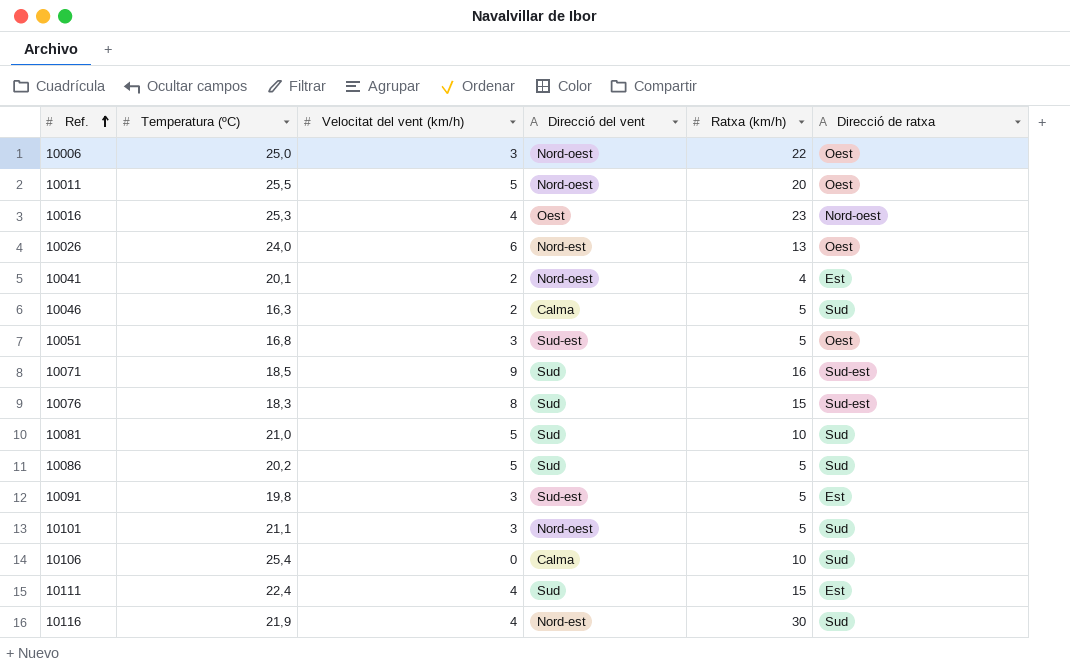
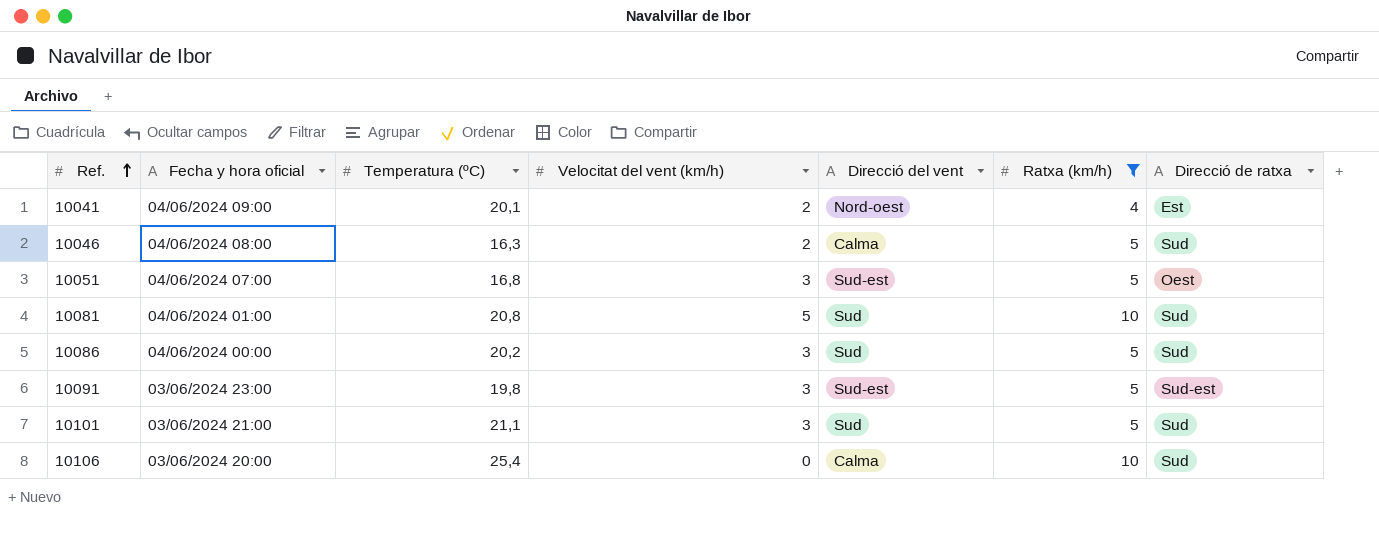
filter: none -> Ratxa (km/h) <= 10
column Fecha y hora oficial | position: none -> 2
10081 | Temperatura (ºC): 21,0 -> 20,8
10086 | Velocitat del vent (km/h): 5 -> 3
10091 | Direcció de ratxa: Est -> Sud-est
10101 | Direcció del vent: Nord-oest -> Sud

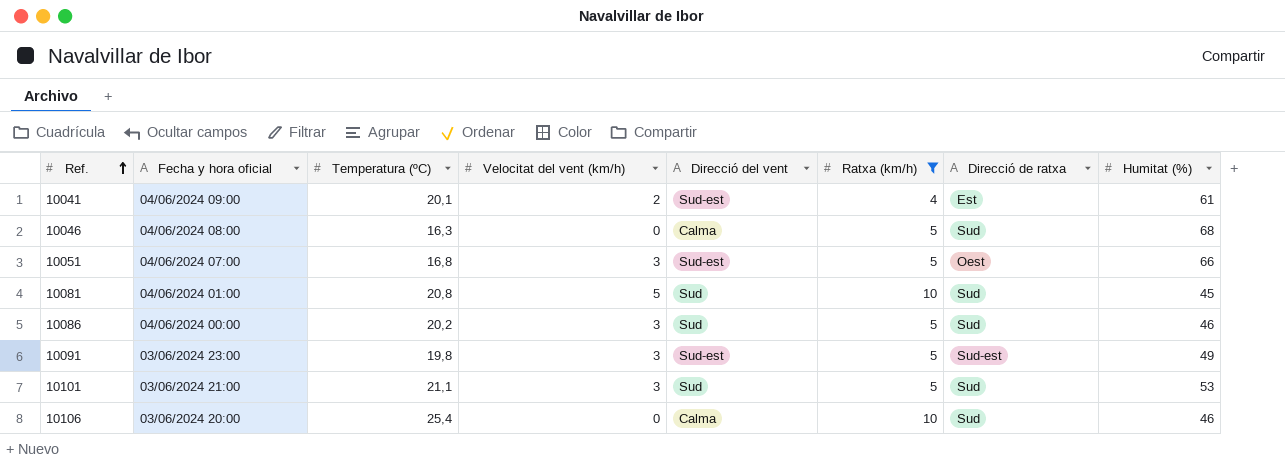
column Humitat (%) | position: none -> 8
10041 | Direcció del vent: Nord-oest -> Sud-est
10046 | Velocitat del vent (km/h): 2 -> 0

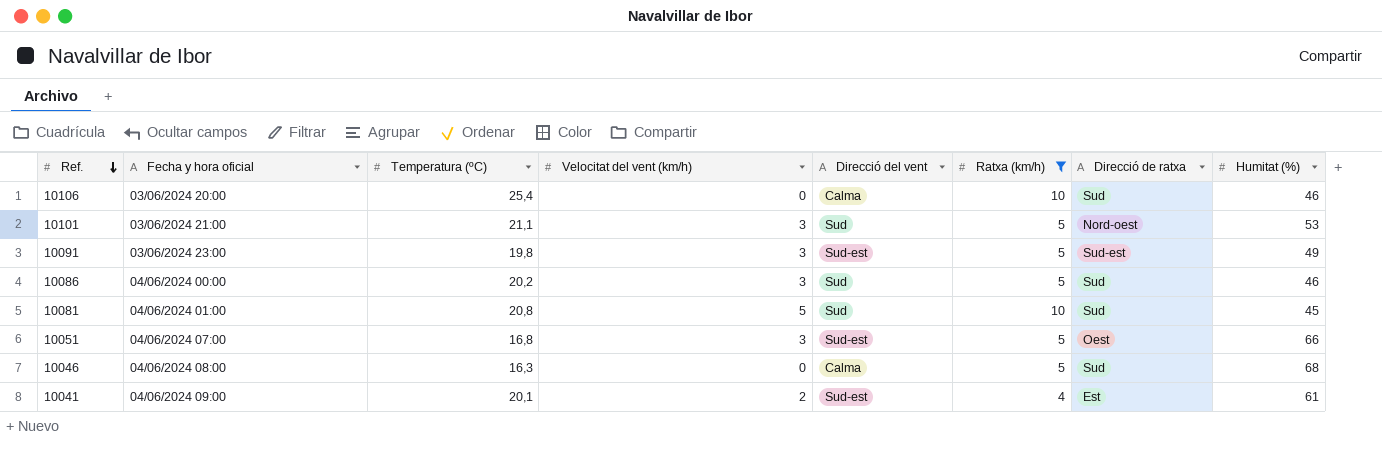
row order: Ref. ascending -> Ref. descending
10101 | Direcció de ratxa: Sud -> Nord-oest

